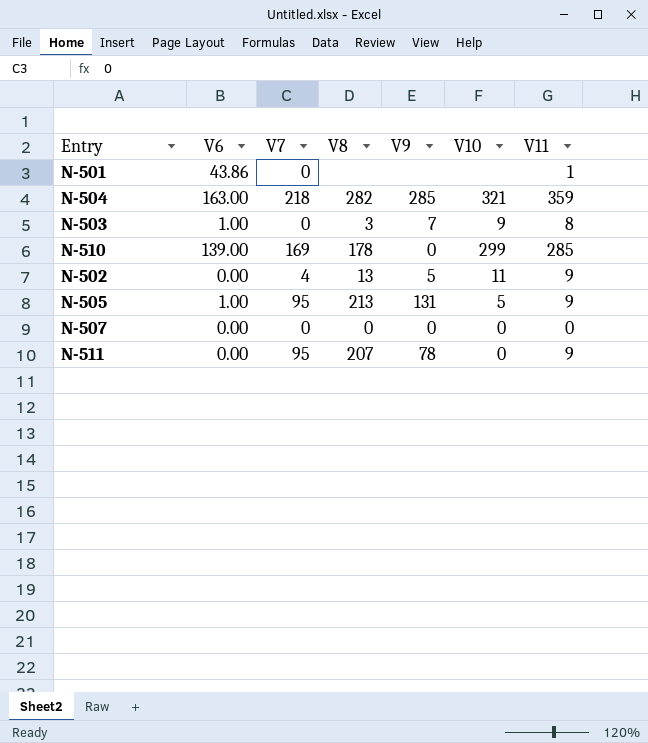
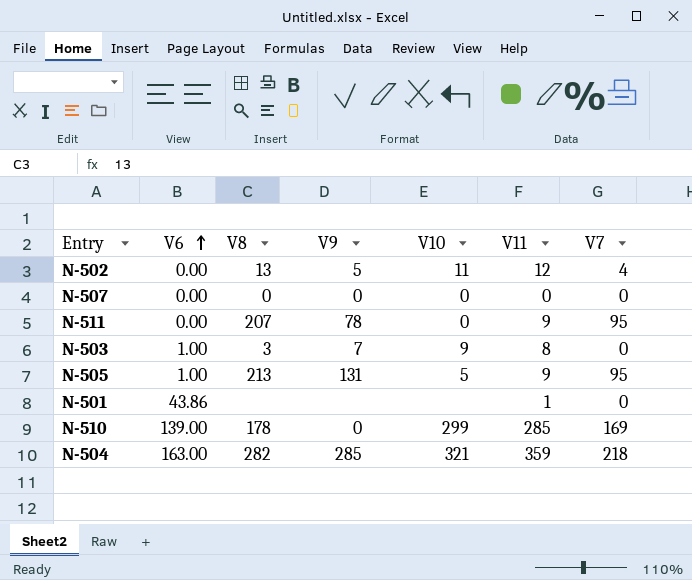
row order: none -> V6 ascending
column V7 | position: 3 -> 7
N-502 | V11: 9 -> 12

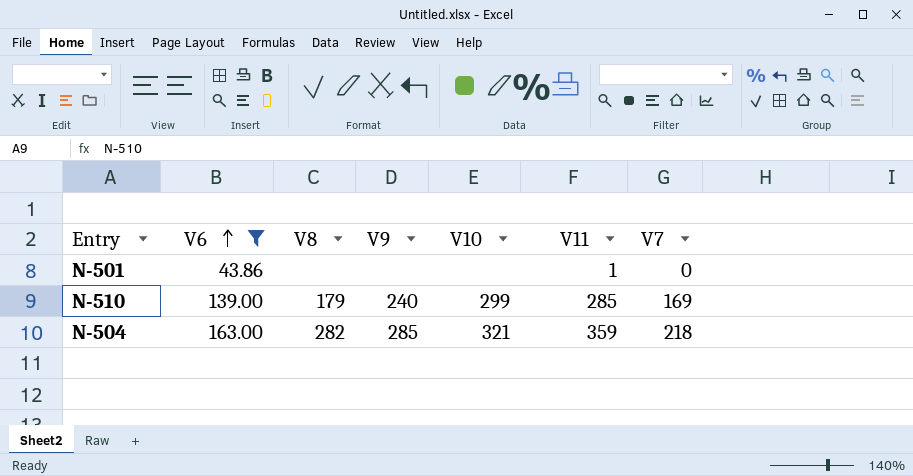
filter: none -> V6 >= 43.86
N-510 | V8: 178 -> 179
N-510 | V9: 0 -> 240

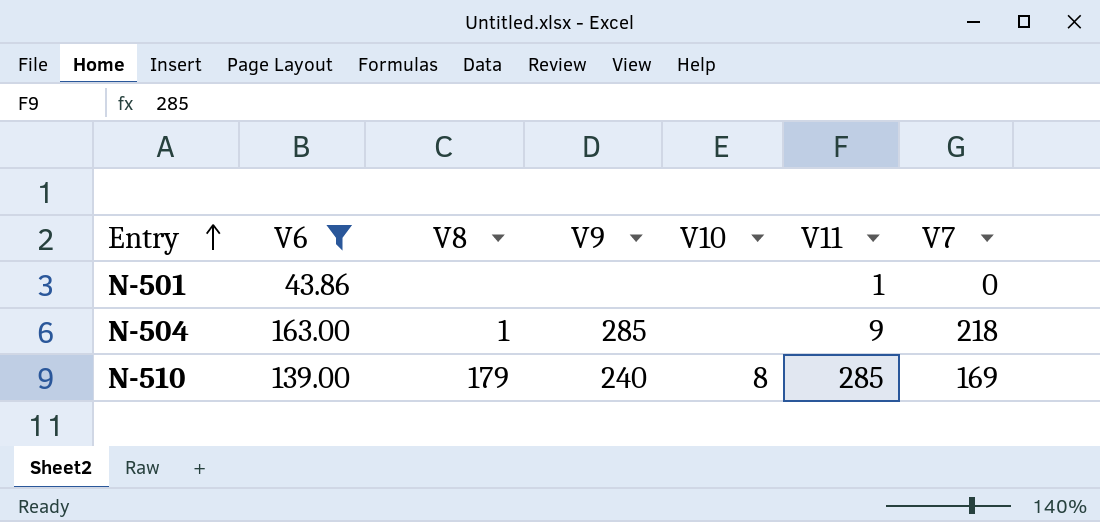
row order: V6 ascending -> Entry ascending
N-504 | V8: 282 -> 1
N-504 | V10: 321 -> none
N-504 | V11: 359 -> 9
N-510 | V10: 299 -> 8

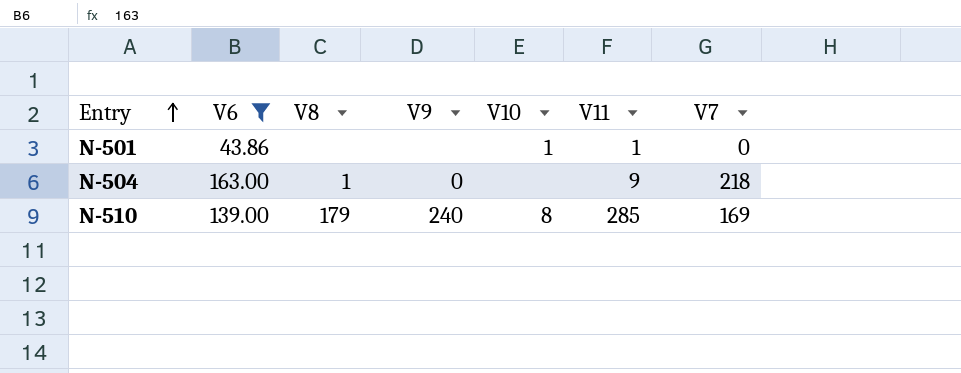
N-501 | V10: none -> 1
N-504 | V9: 285 -> 0

